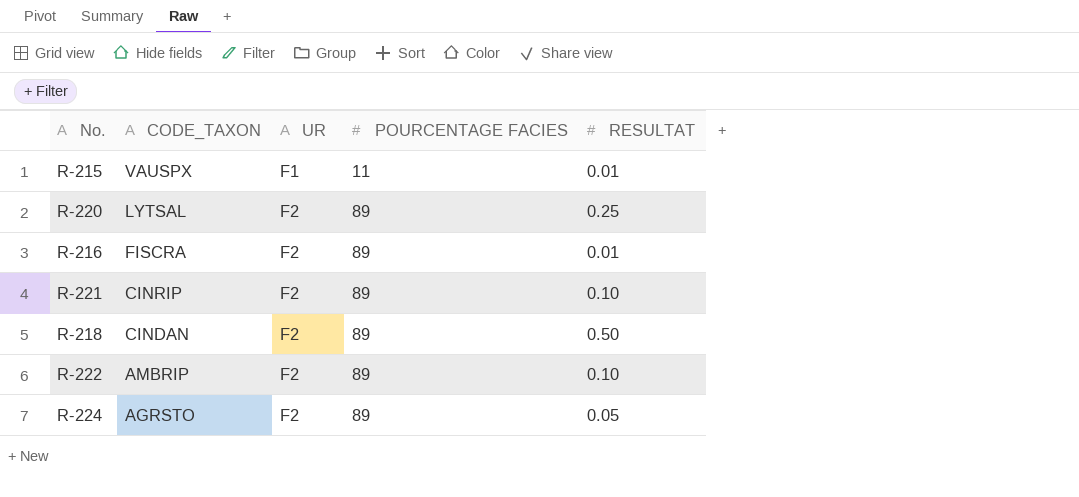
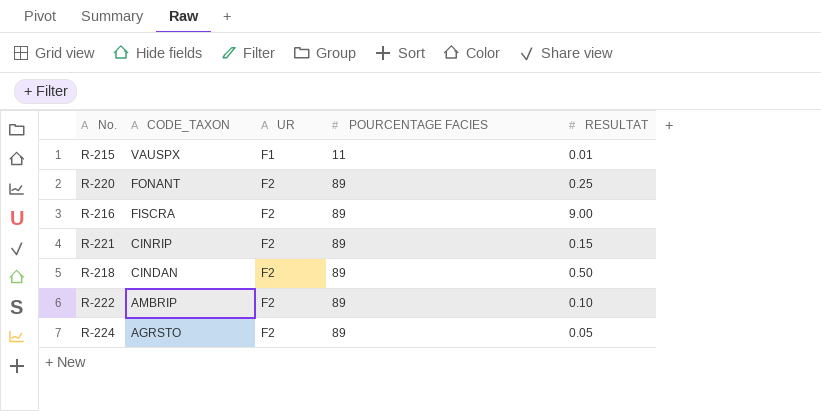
R-220 | CODE_TAXON: LYTSAL -> FONANT
R-216 | RESULTAT: 0.01 -> 9.00
R-221 | RESULTAT: 0.10 -> 0.15

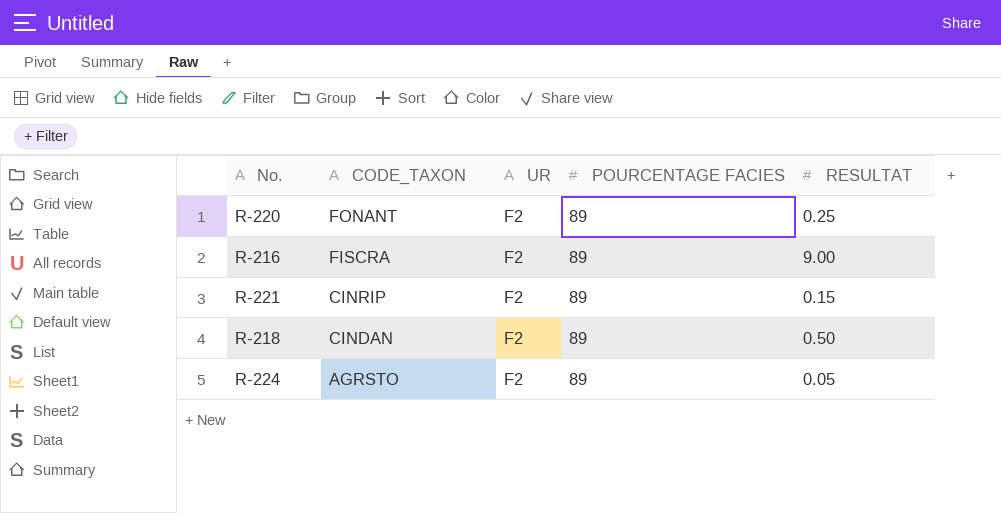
row R-215: VAUSPX | F1 | 11 | 0.01 -> none
row R-222: AMBRIP | F2 | 89 | 0.10 -> none

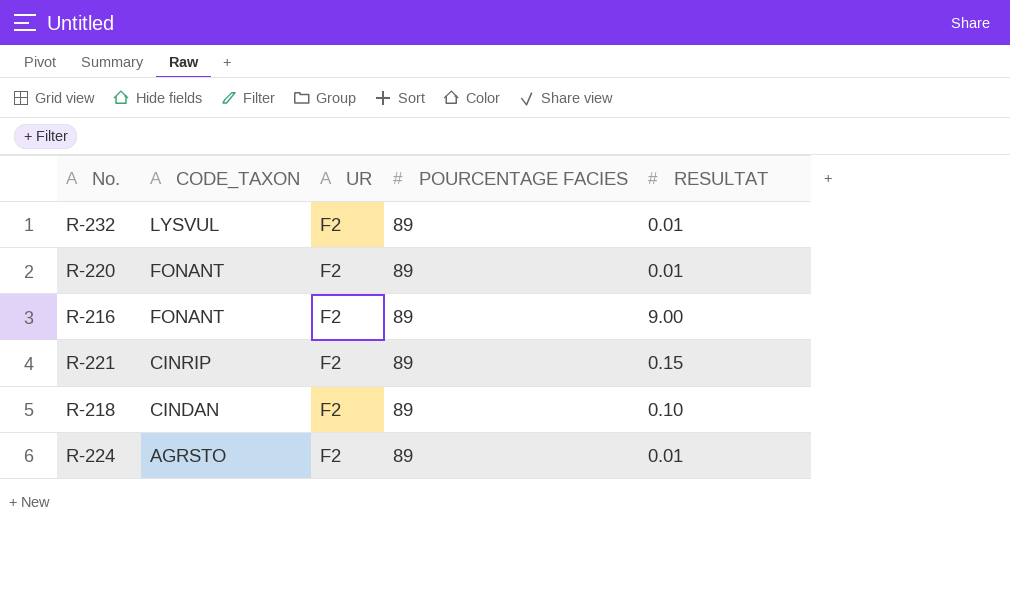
row R-232: none -> LYSVUL | F2 | 89 | 0.01
R-220 | RESULTAT: 0.25 -> 0.01
R-216 | CODE_TAXON: FISCRA -> FONANT
R-218 | RESULTAT: 0.50 -> 0.10
R-224 | RESULTAT: 0.05 -> 0.01

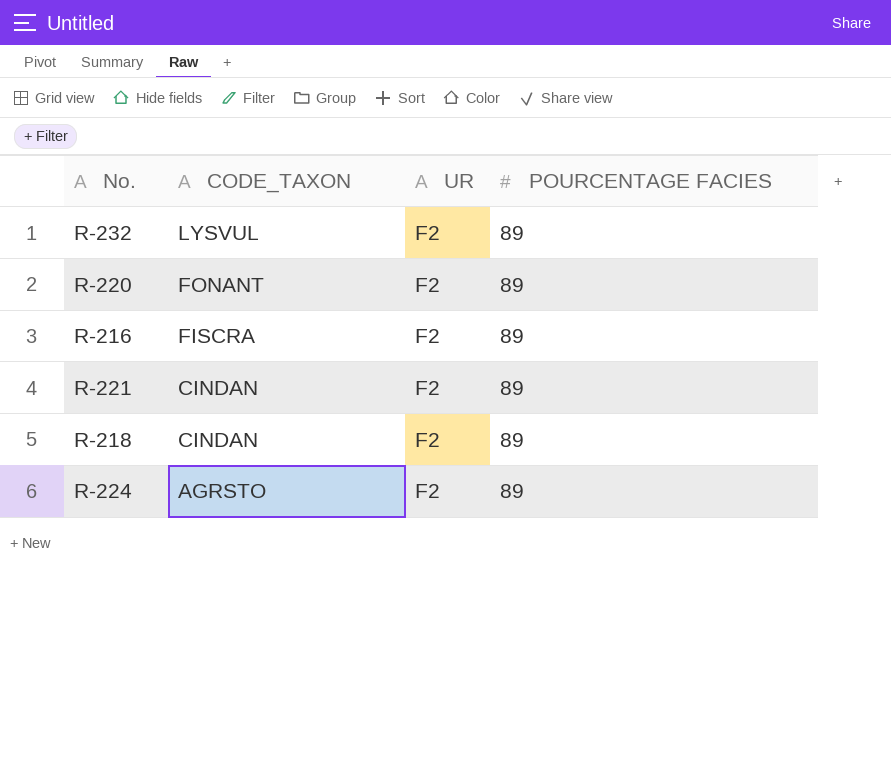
column RESULTAT | position: 5 -> none
R-216 | CODE_TAXON: FONANT -> FISCRA
R-221 | CODE_TAXON: CINRIP -> CINDAN

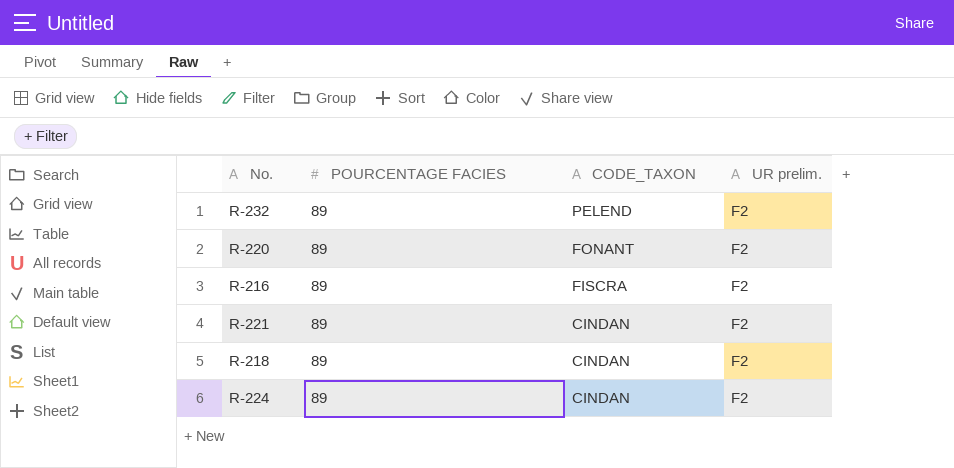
column POURCENTAGE FACIES | position: 4 -> 2
column name: UR -> UR prelim.
R-232 | CODE_TAXON: LYSVUL -> PELEND
R-224 | CODE_TAXON: AGRSTO -> CINDAN

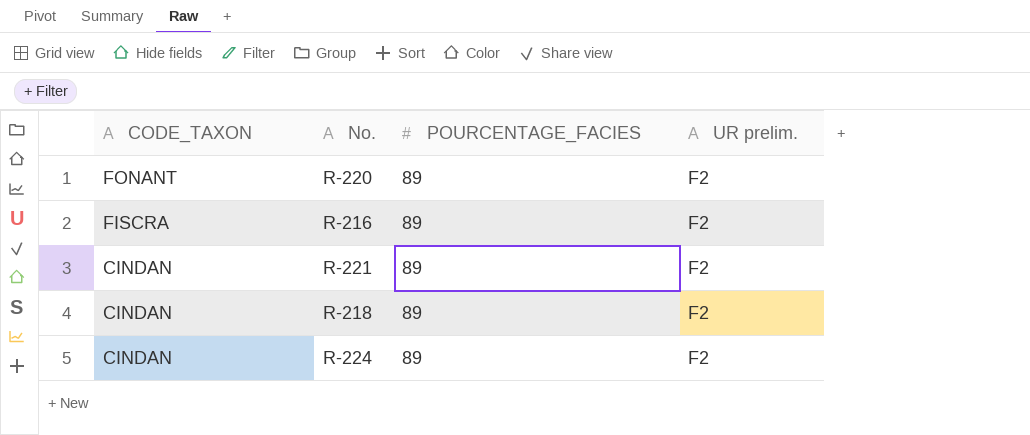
column CODE_TAXON | position: 3 -> 1
column name: POURCENTAGE FACIES -> POURCENTAGE_FACIES
row R-232: 89 | PELEND | F2 -> none

